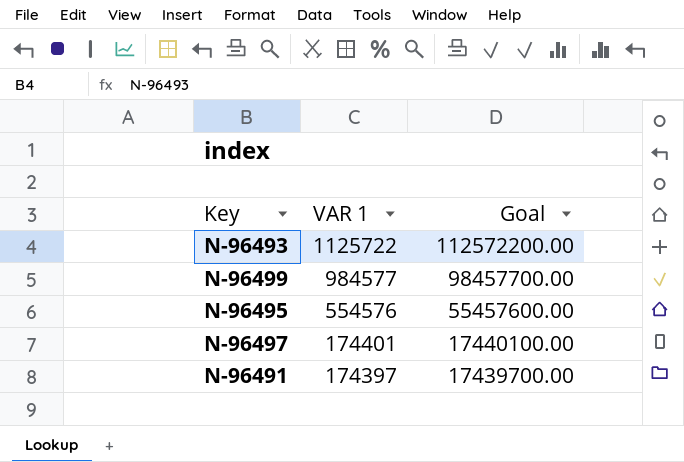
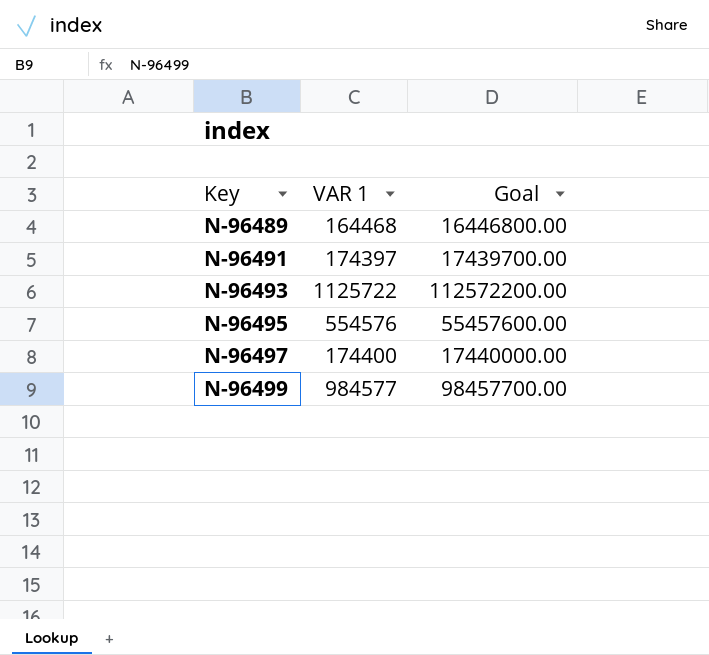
row order: VAR 1 descending -> Key ascending
row N-96489: none -> 164468 | 16446800.00
N-96497 | VAR 1: 174401 -> 174400
N-96497 | Goal: 17440100.00 -> 17440000.00

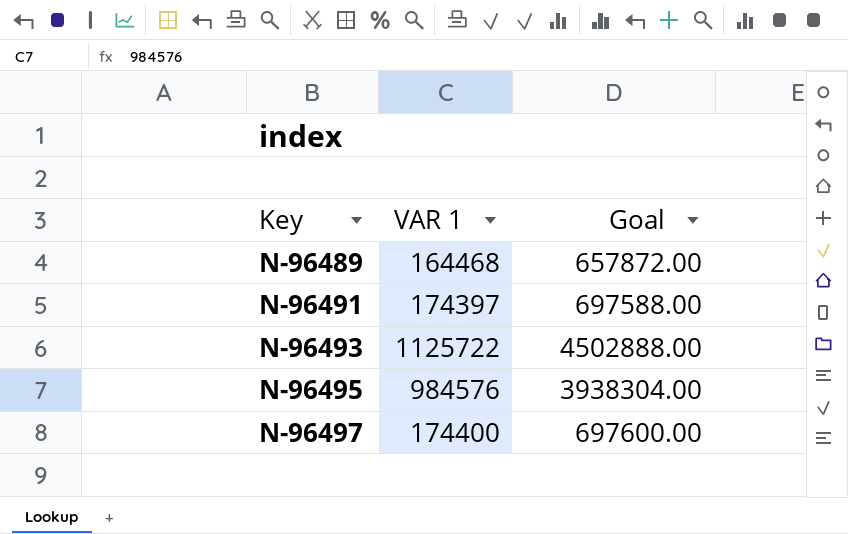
column Goal | formula: [VAR 1] * 100 -> [VAR 1] * 4
row N-96499: 984577 | 98457700.00 -> none
N-96495 | VAR 1: 554576 -> 984576

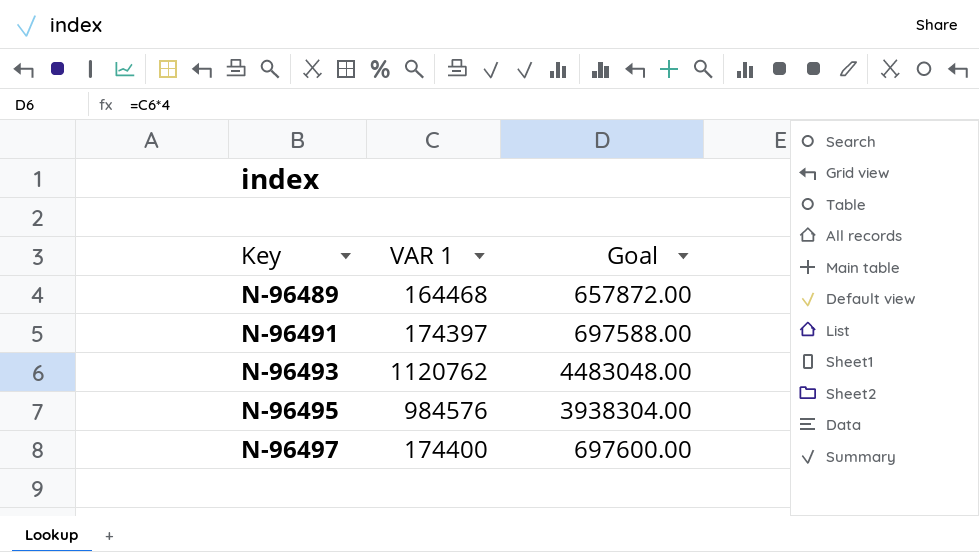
N-96493 | VAR 1: 1125722 -> 1120762
N-96493 | Goal: 4502888.00 -> 4483048.00

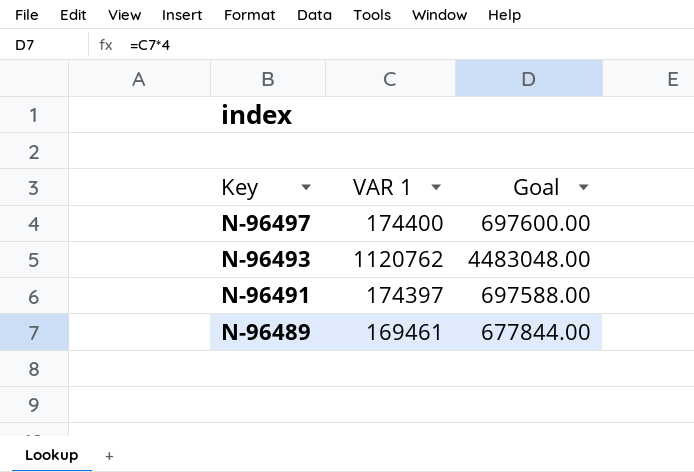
row order: Key ascending -> Key descending
row N-96495: 984576 | 3938304.00 -> none
N-96489 | VAR 1: 164468 -> 169461
N-96489 | Goal: 657872.00 -> 677844.00

